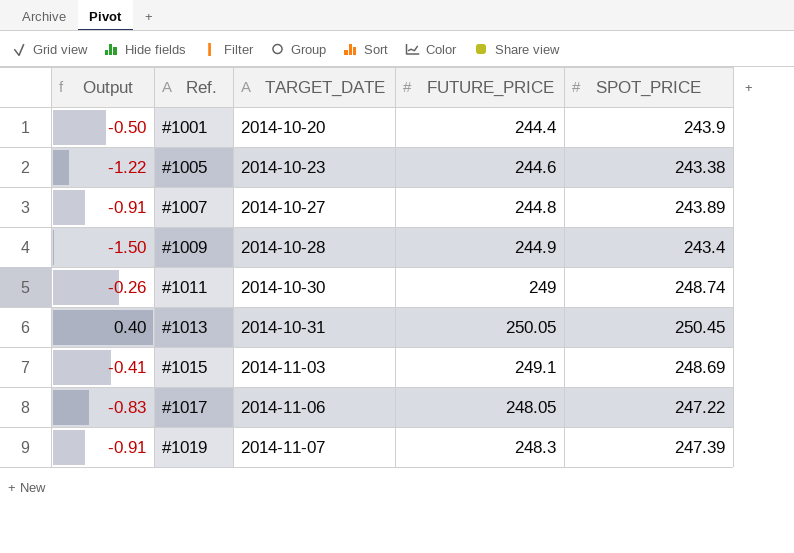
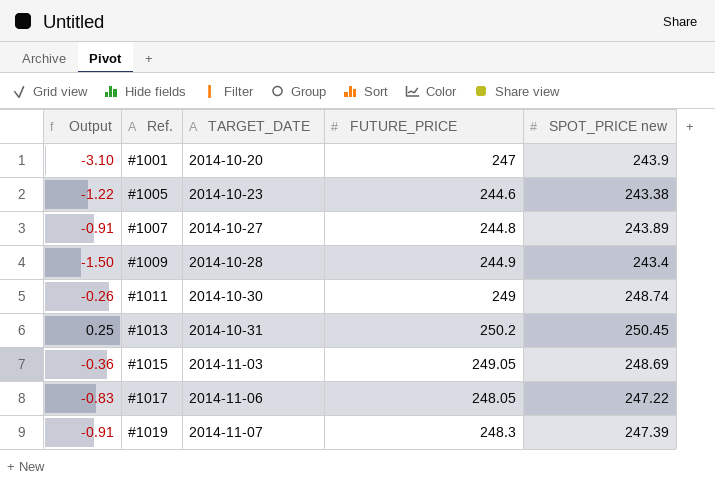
column name: SPOT_PRICE -> SPOT_PRICE new
#1001 | Output: -0.50 -> -3.10
#1001 | FUTURE_PRICE: 244.4 -> 247
#1013 | Output: 0.40 -> 0.25
#1013 | FUTURE_PRICE: 250.05 -> 250.2
#1015 | Output: -0.41 -> -0.36
#1015 | FUTURE_PRICE: 249.1 -> 249.05

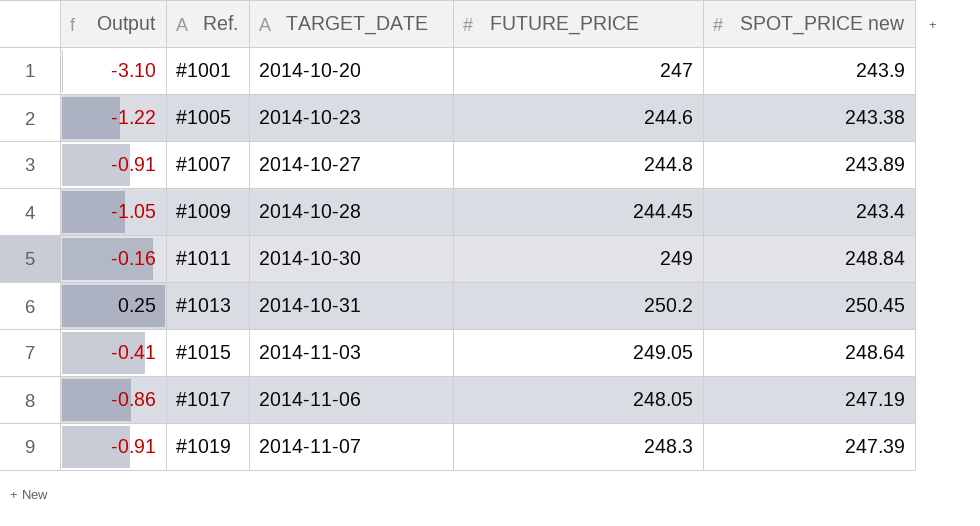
#1009 | Output: -1.50 -> -1.05
#1009 | FUTURE_PRICE: 244.9 -> 244.45
#1011 | Output: -0.26 -> -0.16
#1011 | SPOT_PRICE new: 248.74 -> 248.84
#1015 | Output: -0.36 -> -0.41
#1015 | SPOT_PRICE new: 248.69 -> 248.64
#1017 | Output: -0.83 -> -0.86
#1017 | SPOT_PRICE new: 247.22 -> 247.19

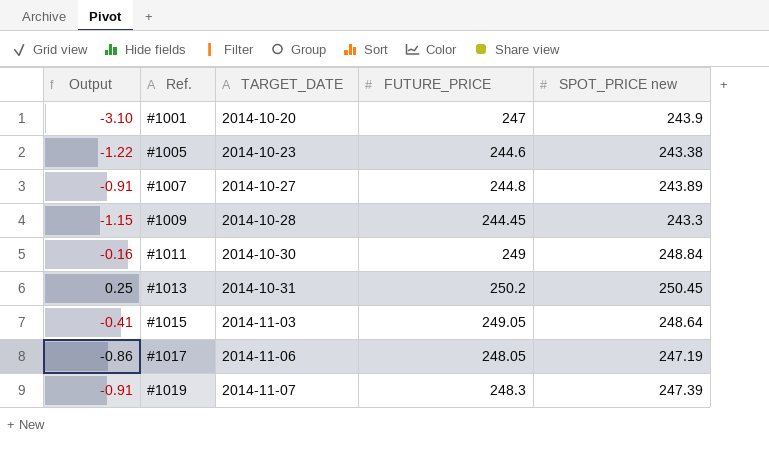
#1009 | Output: -1.05 -> -1.15
#1009 | SPOT_PRICE new: 243.4 -> 243.3

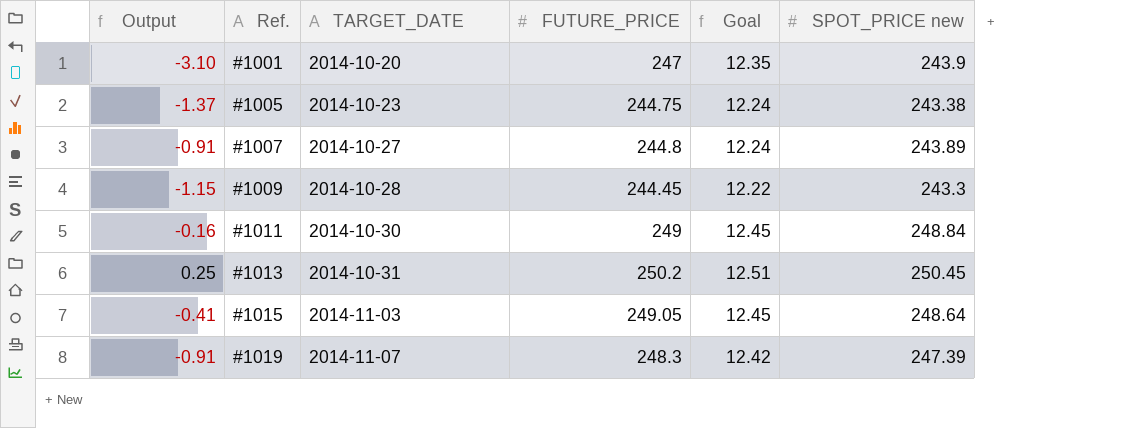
column Goal | formula: none -> [FUTURE_PRICE] * 0.05
row #1017: -0.86 | 2014-11-06 | 248.05 | 247.19 -> none
#1005 | Output: -1.22 -> -1.37
#1005 | FUTURE_PRICE: 244.6 -> 244.75

